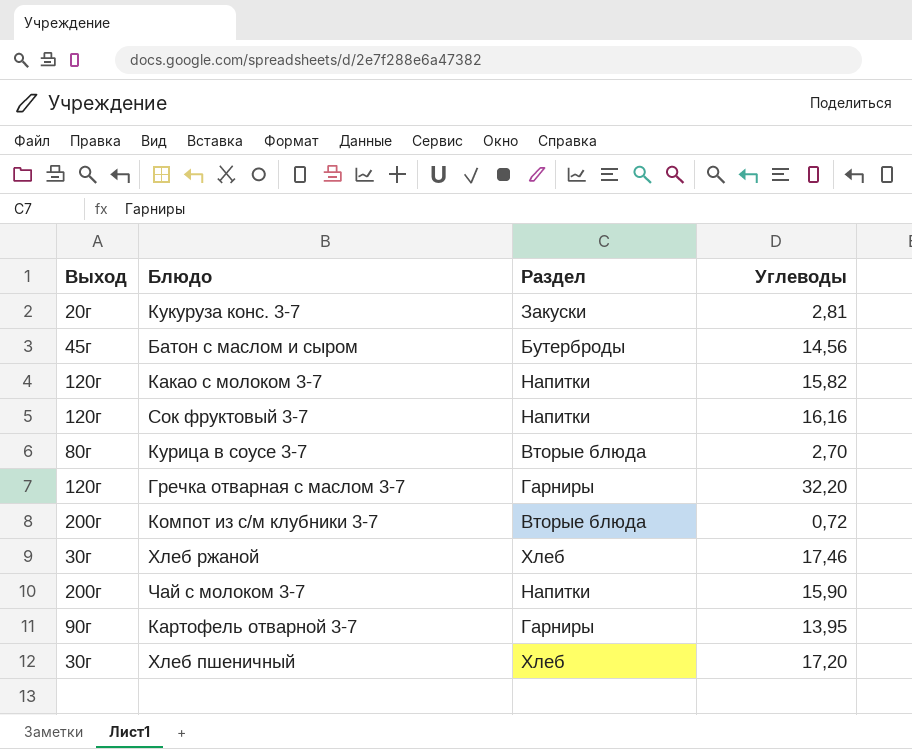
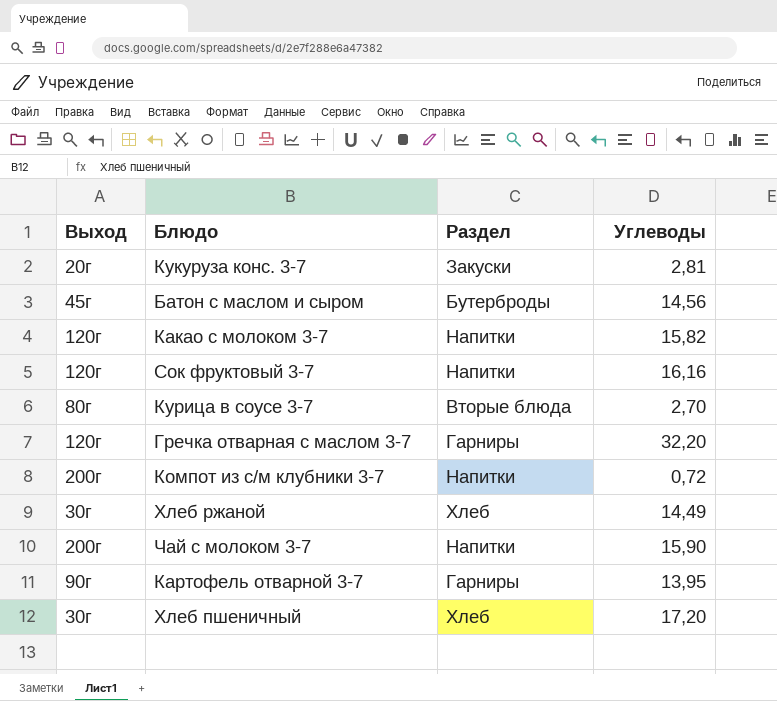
Компот из с/м клубники 3-7 | Раздел: Вторые блюда -> Напитки
Хлеб ржаной | Углеводы: 17,46 -> 14,49

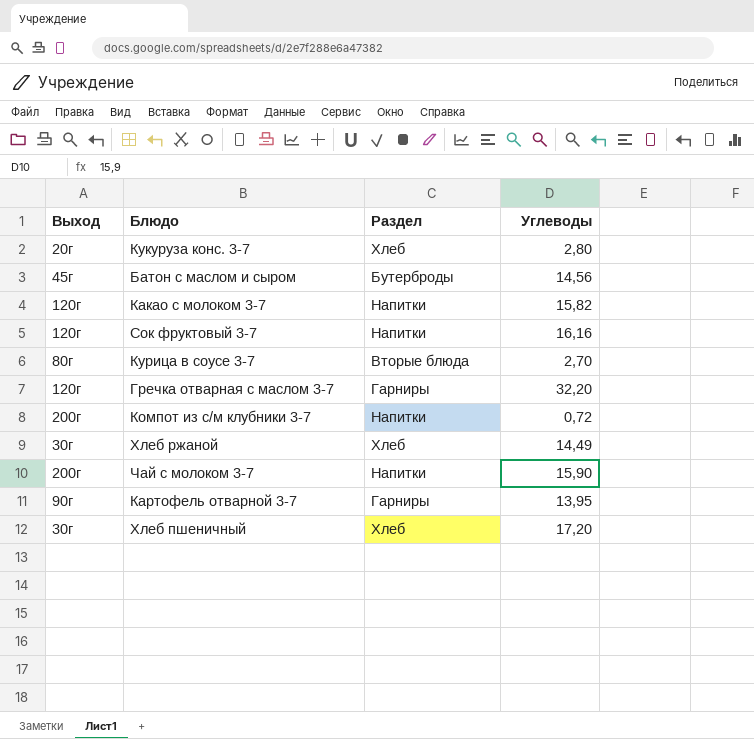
Кукуруза конс. 3-7 | Раздел: Закуски -> Хлеб
Кукуруза конс. 3-7 | Углеводы: 2,81 -> 2,80

